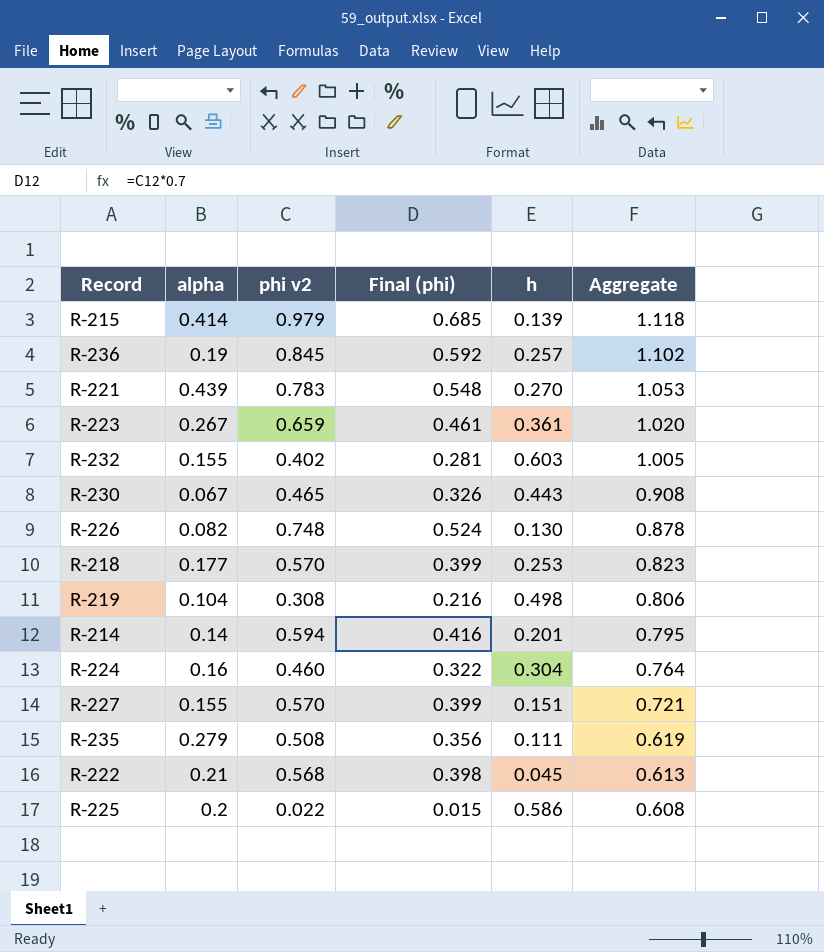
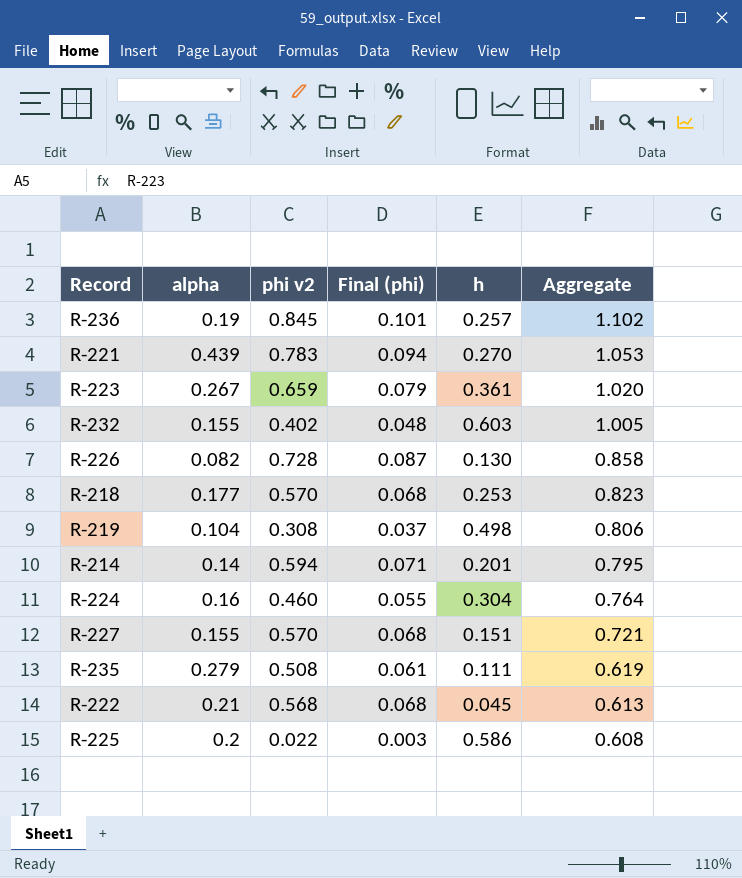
column Final (phi) | formula: [phi v2] * 0.7 -> [phi v2] * 0.12
row R-215: 0.414 | 0.979 | 0.685 | 0.139 | 1.118 -> none
row R-230: 0.067 | 0.465 | 0.326 | 0.443 | 0.908 -> none
R-226 | phi v2: 0.748 -> 0.728
R-226 | Aggregate: 0.878 -> 0.858

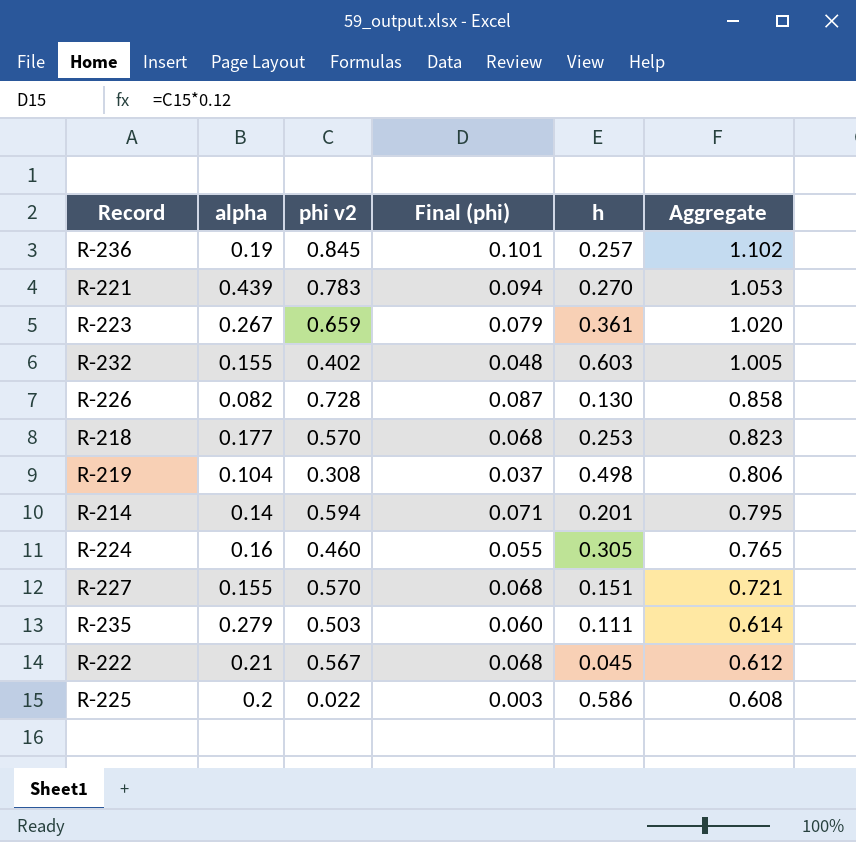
R-224 | h: 0.304 -> 0.305
R-224 | Aggregate: 0.764 -> 0.765
R-235 | phi v2: 0.508 -> 0.503
R-235 | Final (phi): 0.061 -> 0.060
R-235 | Aggregate: 0.619 -> 0.614
R-222 | phi v2: 0.568 -> 0.567
R-222 | Aggregate: 0.613 -> 0.612

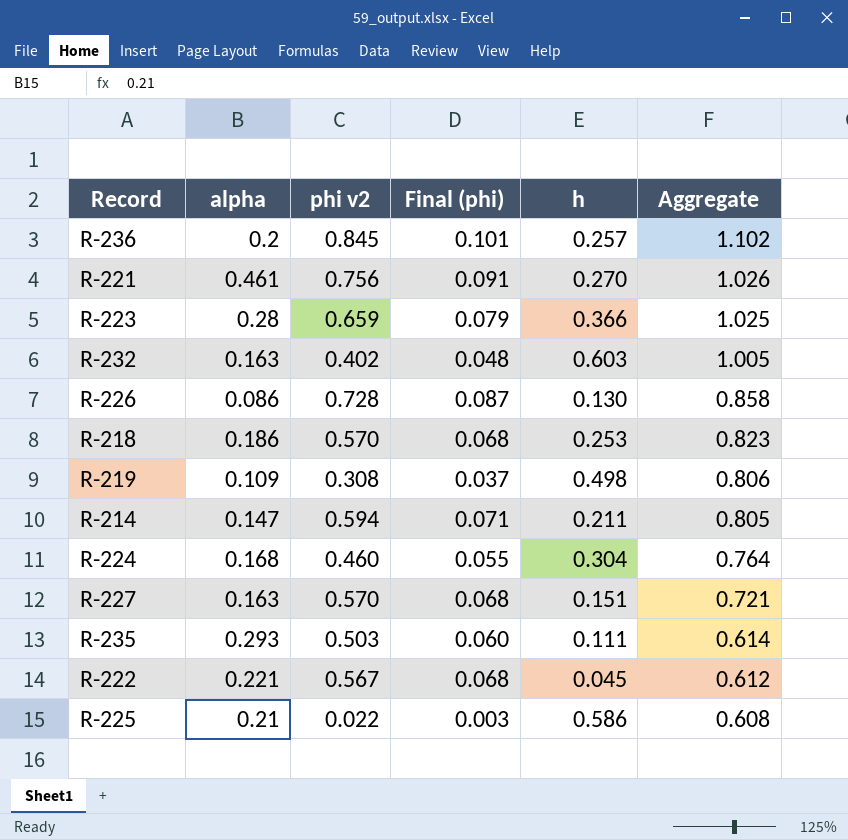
R-236 | alpha: 0.19 -> 0.2
R-221 | alpha: 0.439 -> 0.461
R-221 | phi v2: 0.783 -> 0.756
R-221 | Final (phi): 0.094 -> 0.091
R-221 | Aggregate: 1.053 -> 1.026
R-223 | alpha: 0.267 -> 0.28
R-223 | h: 0.361 -> 0.366
R-223 | Aggregate: 1.020 -> 1.025
R-232 | alpha: 0.155 -> 0.163
R-226 | alpha: 0.082 -> 0.086
R-218 | alpha: 0.177 -> 0.186
R-219 | alpha: 0.104 -> 0.109
R-214 | alpha: 0.14 -> 0.147
R-214 | h: 0.201 -> 0.211
R-214 | Aggregate: 0.795 -> 0.805
R-224 | alpha: 0.16 -> 0.168
R-224 | h: 0.305 -> 0.304
R-224 | Aggregate: 0.765 -> 0.764
R-227 | alpha: 0.155 -> 0.163
R-235 | alpha: 0.279 -> 0.293
R-222 | alpha: 0.21 -> 0.221
R-225 | alpha: 0.2 -> 0.21

